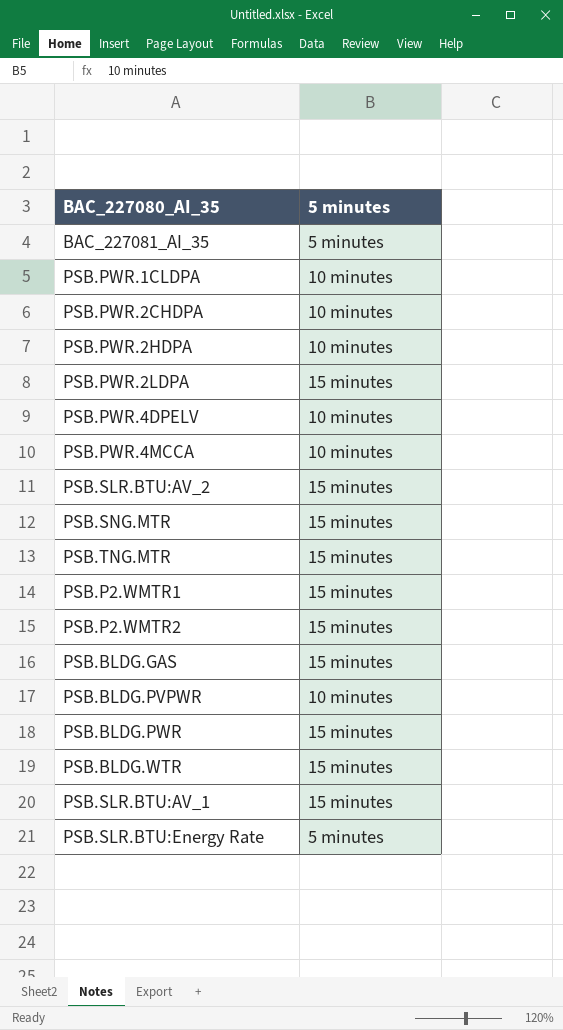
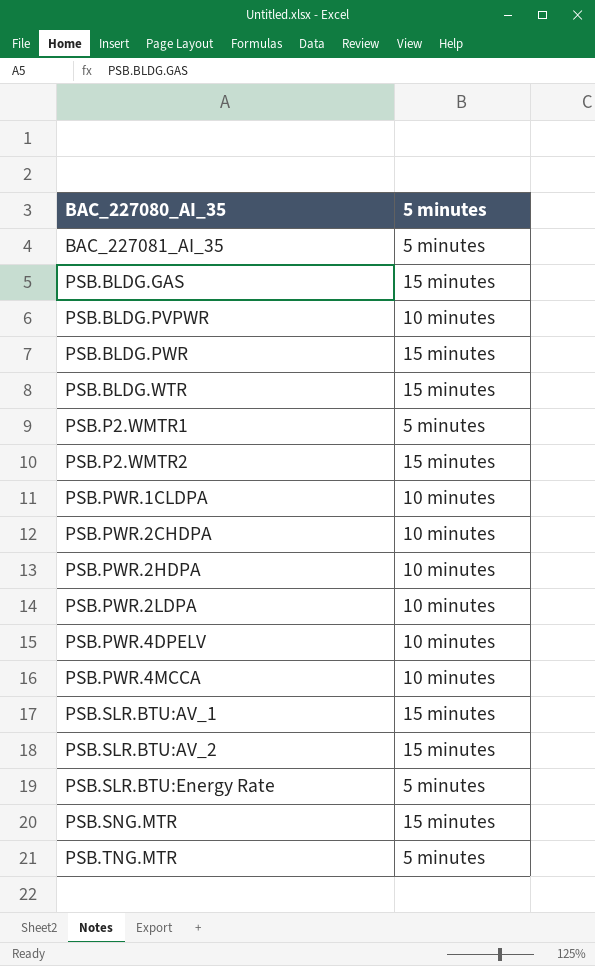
row order: none -> BAC_227080_AI_35 ascending
PSB.P2.WMTR1 | 5 minutes: 15 minutes -> 5 minutes
PSB.PWR.2LDPA | 5 minutes: 15 minutes -> 10 minutes
PSB.TNG.MTR | 5 minutes: 15 minutes -> 5 minutes

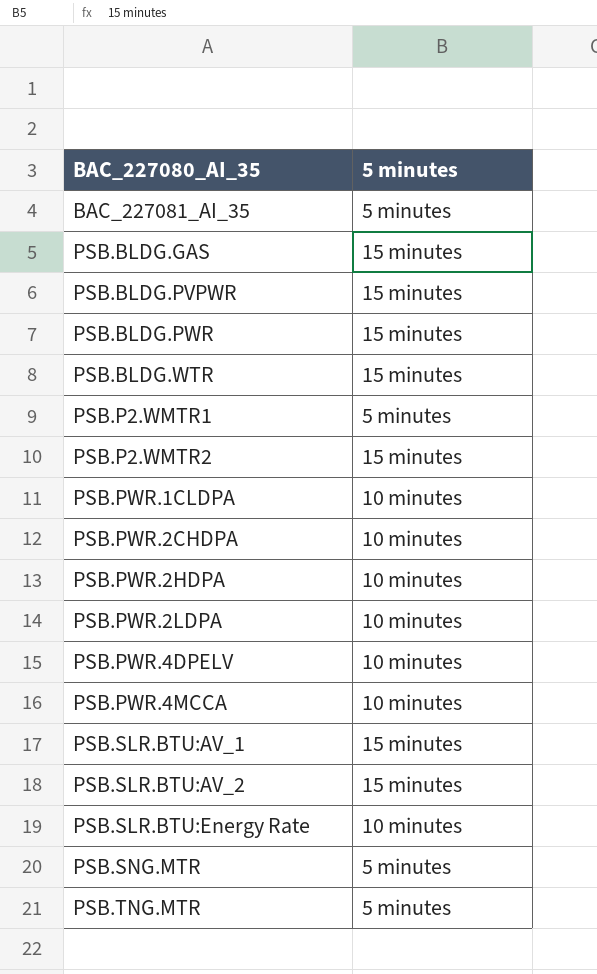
PSB.BLDG.PVPWR | 5 minutes: 10 minutes -> 15 minutes
PSB.SLR.BTU:Energy Rate | 5 minutes: 5 minutes -> 10 minutes
PSB.SNG.MTR | 5 minutes: 15 minutes -> 5 minutes

